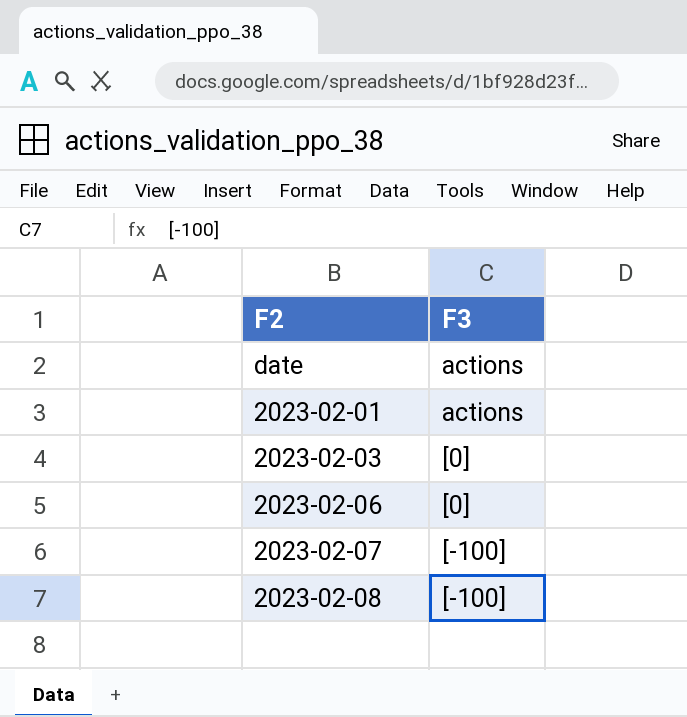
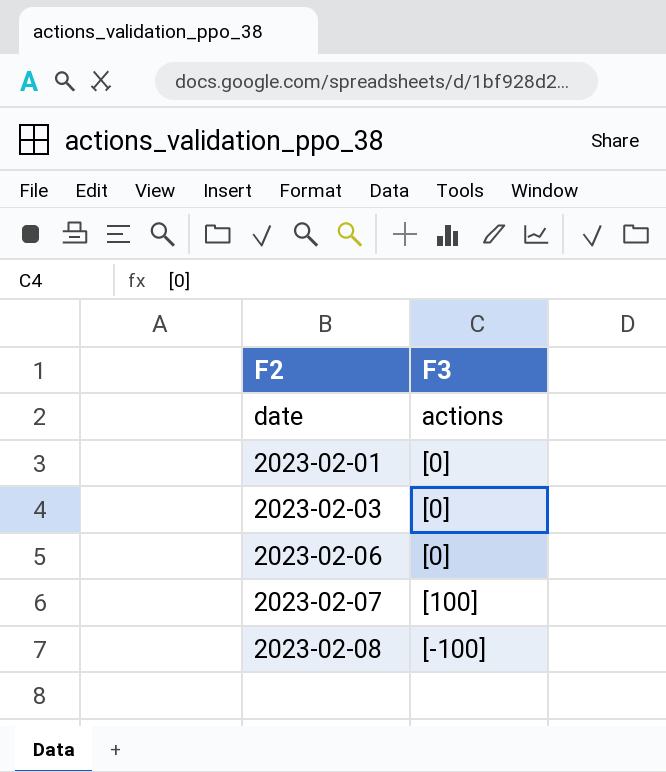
2023-02-01 | F3: actions -> [0]
2023-02-07 | F3: [-100] -> [100]

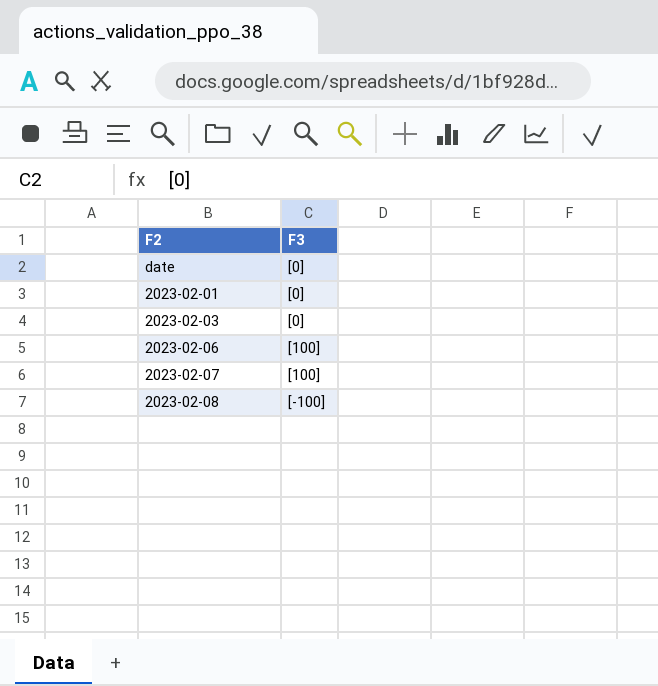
date | F3: actions -> [0]
2023-02-06 | F3: [0] -> [100]

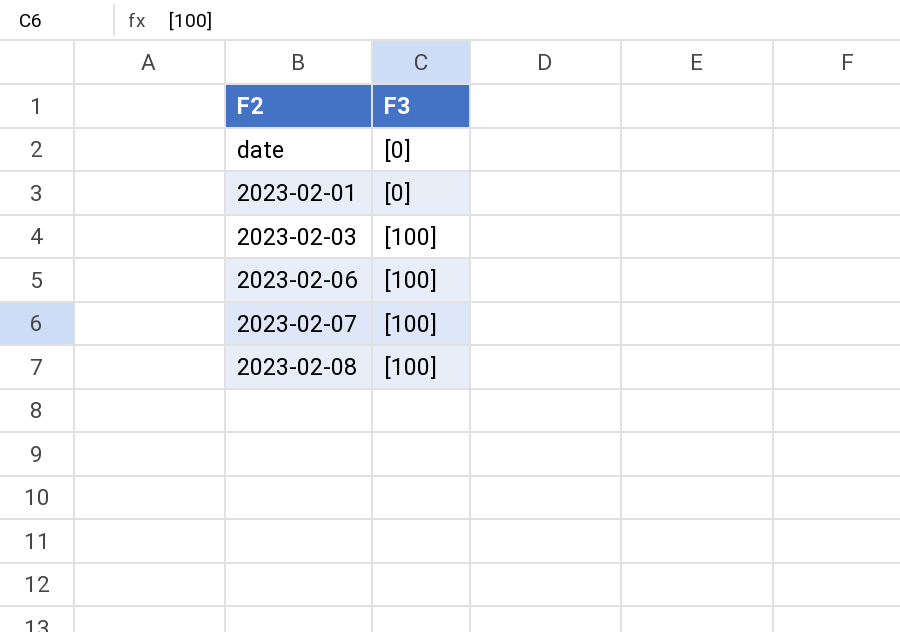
2023-02-03 | F3: [0] -> [100]
2023-02-08 | F3: [-100] -> [100]

